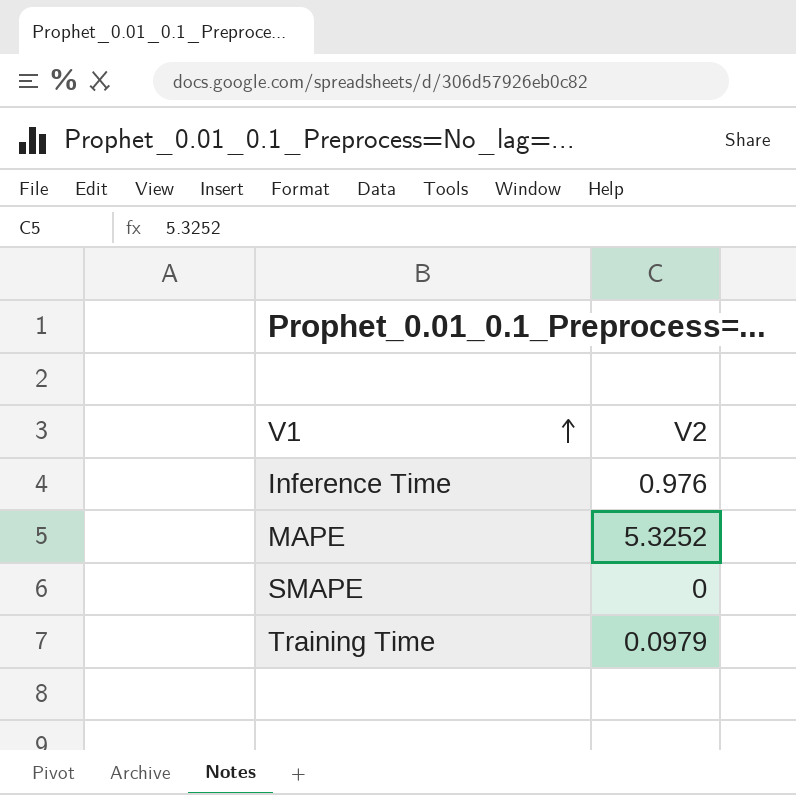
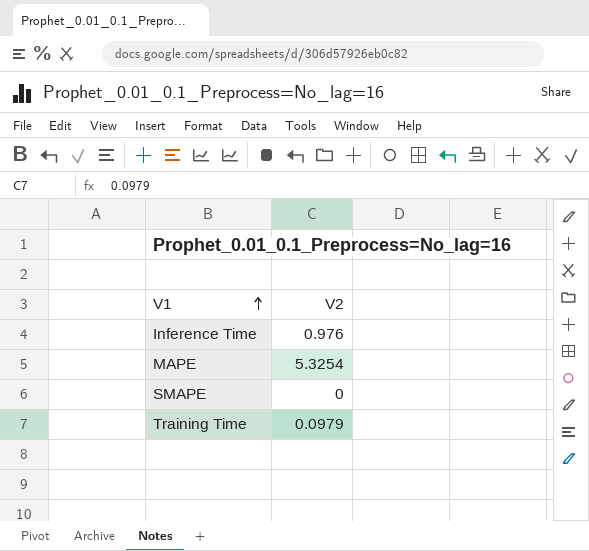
MAPE | V2: 5.3252 -> 5.3254

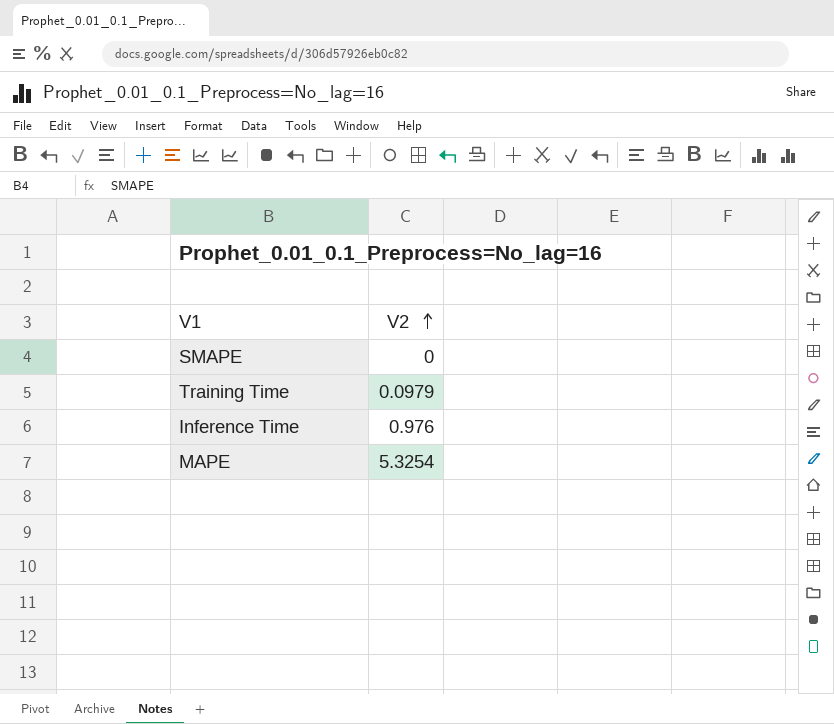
row order: V1 ascending -> V2 ascending

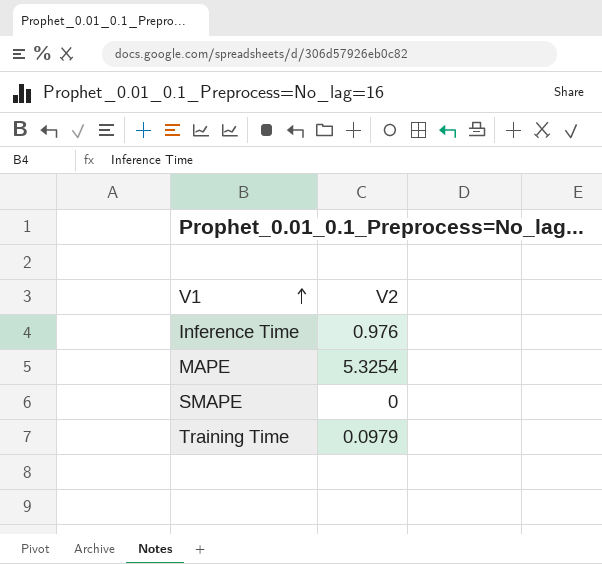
row order: V2 ascending -> V1 ascending

